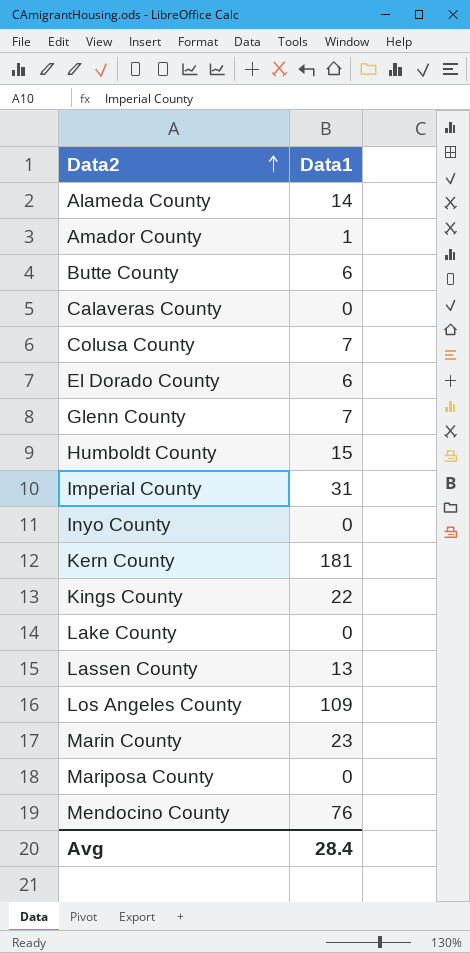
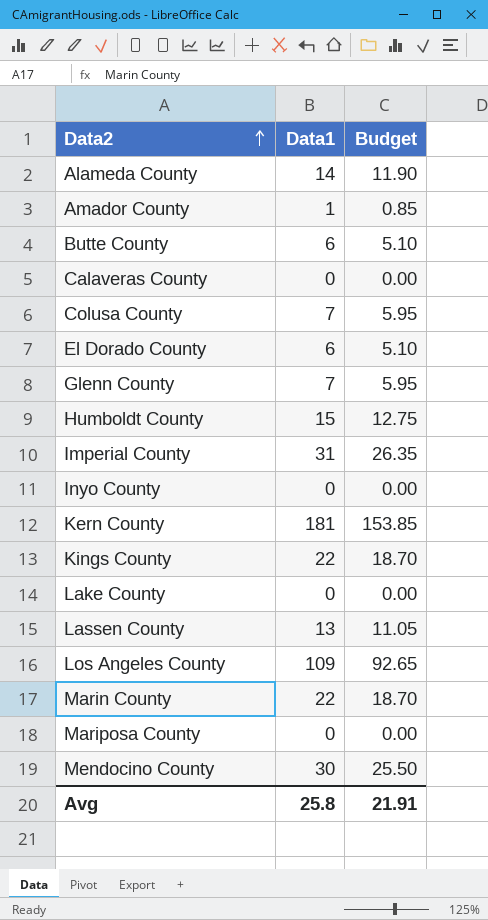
column Budget | formula: none -> [Data1] * 0.85
Marin County | Data1: 23 -> 22
Mendocino County | Data1: 76 -> 30
Avg | Data1: 28.4 -> 25.8

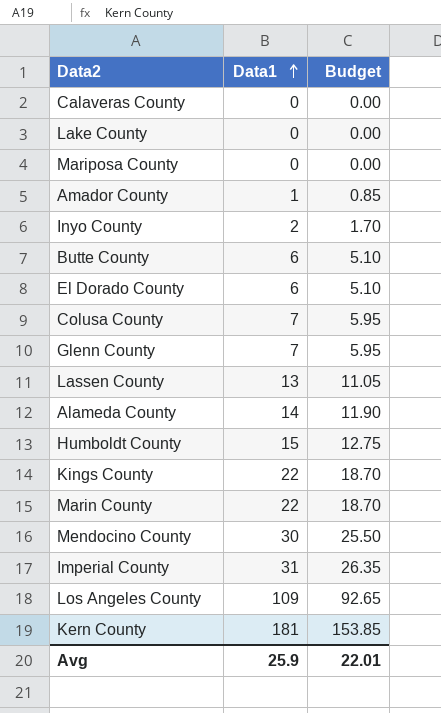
row order: Data2 ascending -> Data1 ascending
Inyo County | Data1: 0 -> 2
Inyo County | Budget: 0.00 -> 1.70
Avg | Data1: 25.8 -> 25.9
Avg | Budget: 21.91 -> 22.01

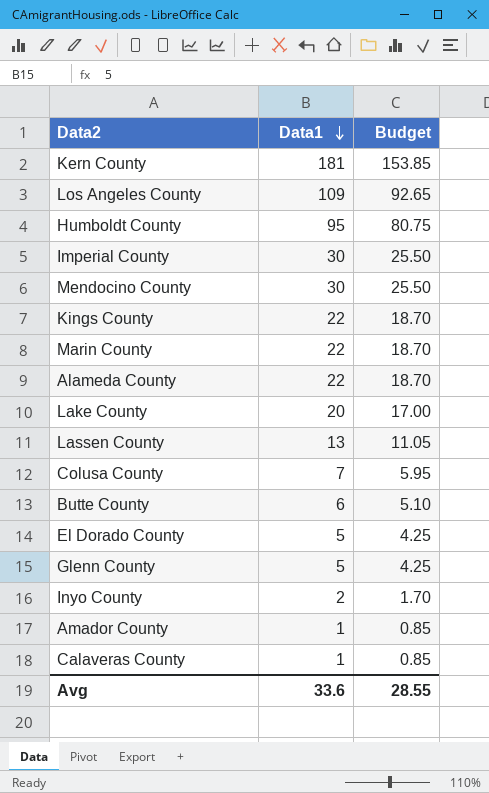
row order: Data1 ascending -> Data1 descending
row Mariposa County: 0 | 0.00 -> none
Humboldt County | Data1: 15 -> 95
Humboldt County | Budget: 12.75 -> 80.75
Imperial County | Data1: 31 -> 30
Imperial County | Budget: 26.35 -> 25.50
Alameda County | Data1: 14 -> 22
Alameda County | Budget: 11.90 -> 18.70
Lake County | Data1: 0 -> 20
Lake County | Budget: 0.00 -> 17.00
El Dorado County | Data1: 6 -> 5
El Dorado County | Budget: 5.10 -> 4.25
Glenn County | Data1: 7 -> 5
Glenn County | Budget: 5.95 -> 4.25
Calaveras County | Data1: 0 -> 1
Calaveras County | Budget: 0.00 -> 0.85
Avg | Data1: 25.9 -> 33.6
Avg | Budget: 22.01 -> 28.55

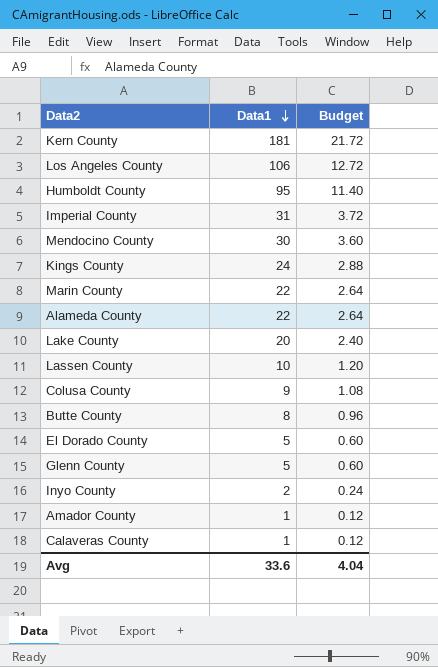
column Budget | formula: [Data1] * 0.85 -> [Data1] * 0.12
Los Angeles County | Data1: 109 -> 106
Imperial County | Data1: 30 -> 31
Kings County | Data1: 22 -> 24
Lassen County | Data1: 13 -> 10
Colusa County | Data1: 7 -> 9
Butte County | Data1: 6 -> 8
Avg | Budget: 28.55 -> 4.04

